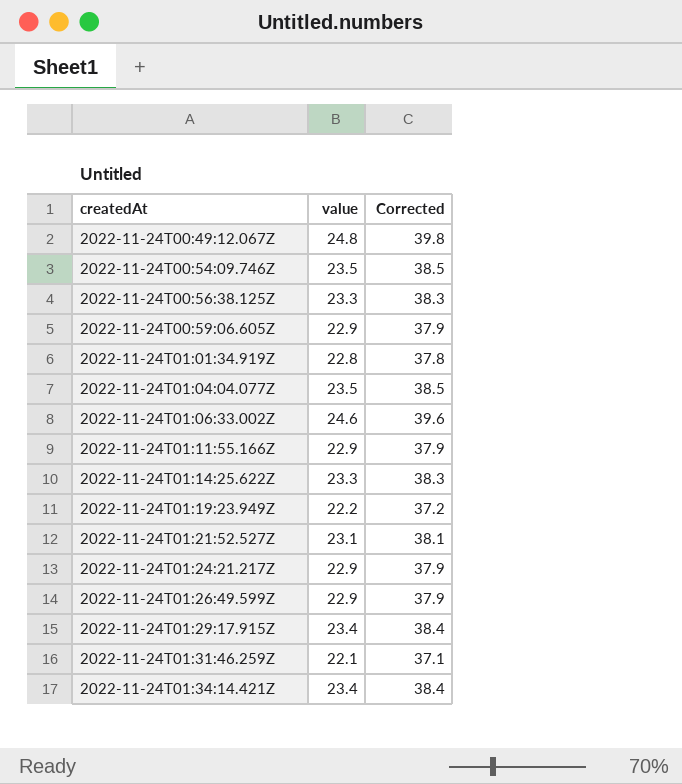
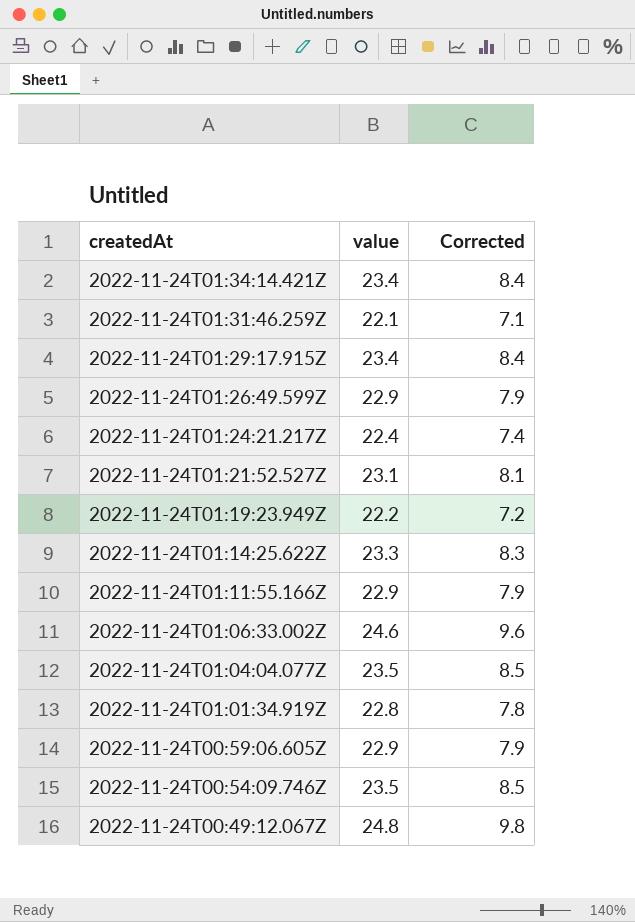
row order: createdAt ascending -> createdAt descending
column Corrected | formula: [value] + 15 -> [value] - 15
row 2022-11-24T00:56:38.125Z: 23.3 | 38.3 -> none
2022-11-24T01:24:21.217Z | value: 22.9 -> 22.4

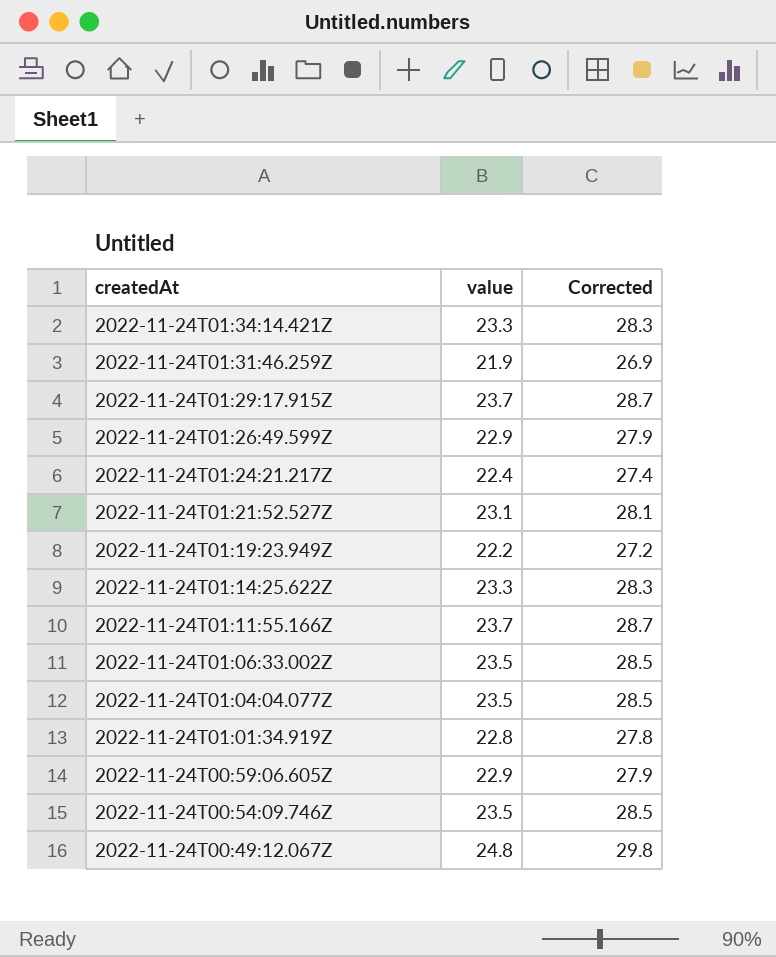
column Corrected | formula: [value] - 15 -> [value] + 5
2022-11-24T01:34:14.421Z | value: 23.4 -> 23.3
2022-11-24T01:31:46.259Z | value: 22.1 -> 21.9
2022-11-24T01:29:17.915Z | value: 23.4 -> 23.7
2022-11-24T01:11:55.166Z | value: 22.9 -> 23.7
2022-11-24T01:06:33.002Z | value: 24.6 -> 23.5

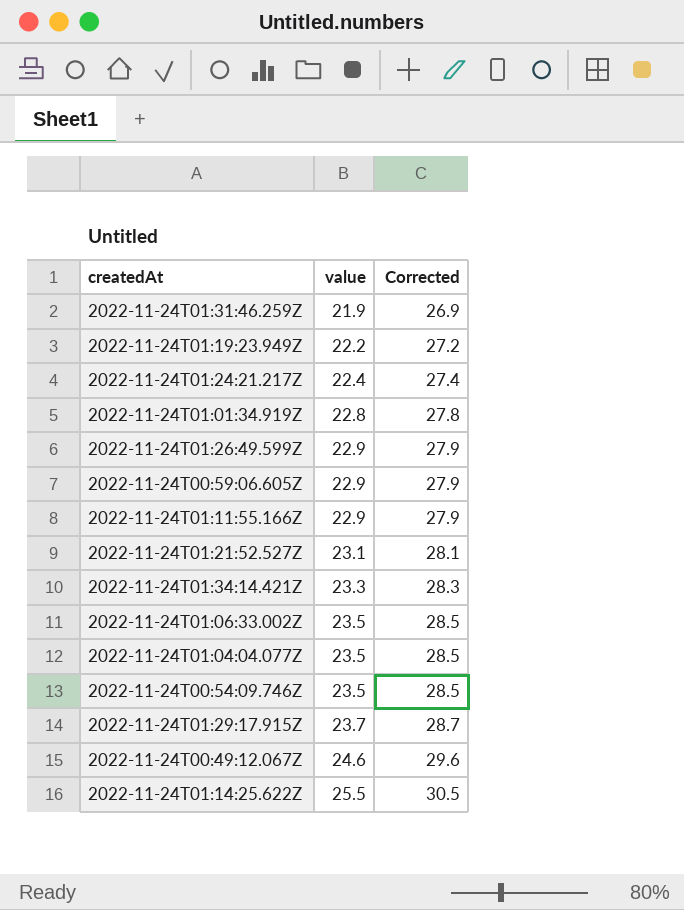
row order: createdAt descending -> value ascending
2022-11-24T01:11:55.166Z | value: 23.7 -> 22.9
2022-11-24T01:11:55.166Z | Corrected: 28.7 -> 27.9
2022-11-24T00:49:12.067Z | value: 24.8 -> 24.6
2022-11-24T00:49:12.067Z | Corrected: 29.8 -> 29.6
2022-11-24T01:14:25.622Z | value: 23.3 -> 25.5
2022-11-24T01:14:25.622Z | Corrected: 28.3 -> 30.5

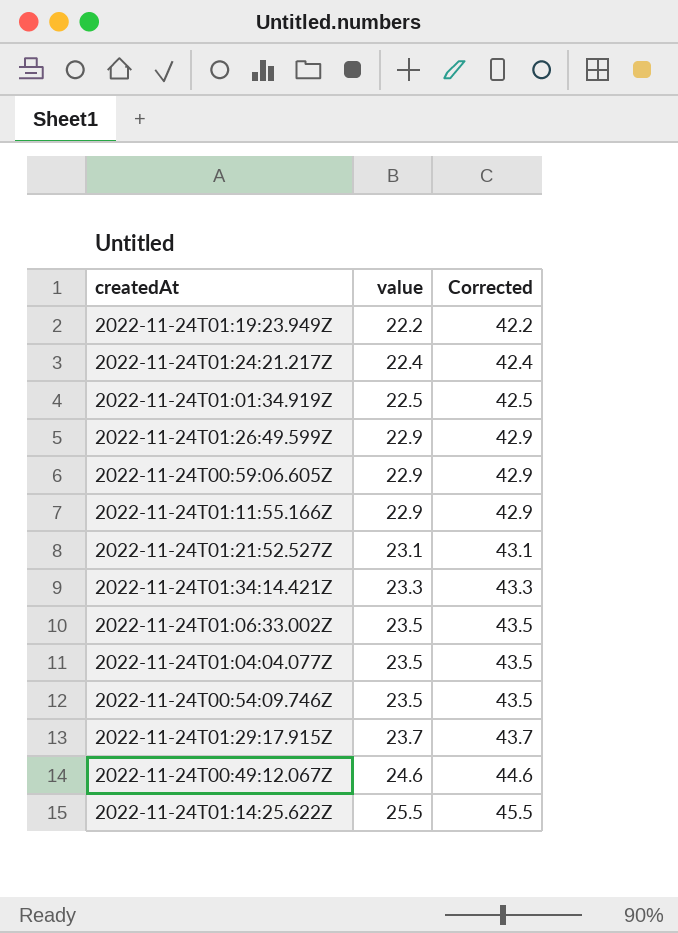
column Corrected | formula: [value] + 5 -> [value] + 20
row 2022-11-24T01:31:46.259Z: 21.9 | 26.9 -> none
2022-11-24T01:01:34.919Z | value: 22.8 -> 22.5

